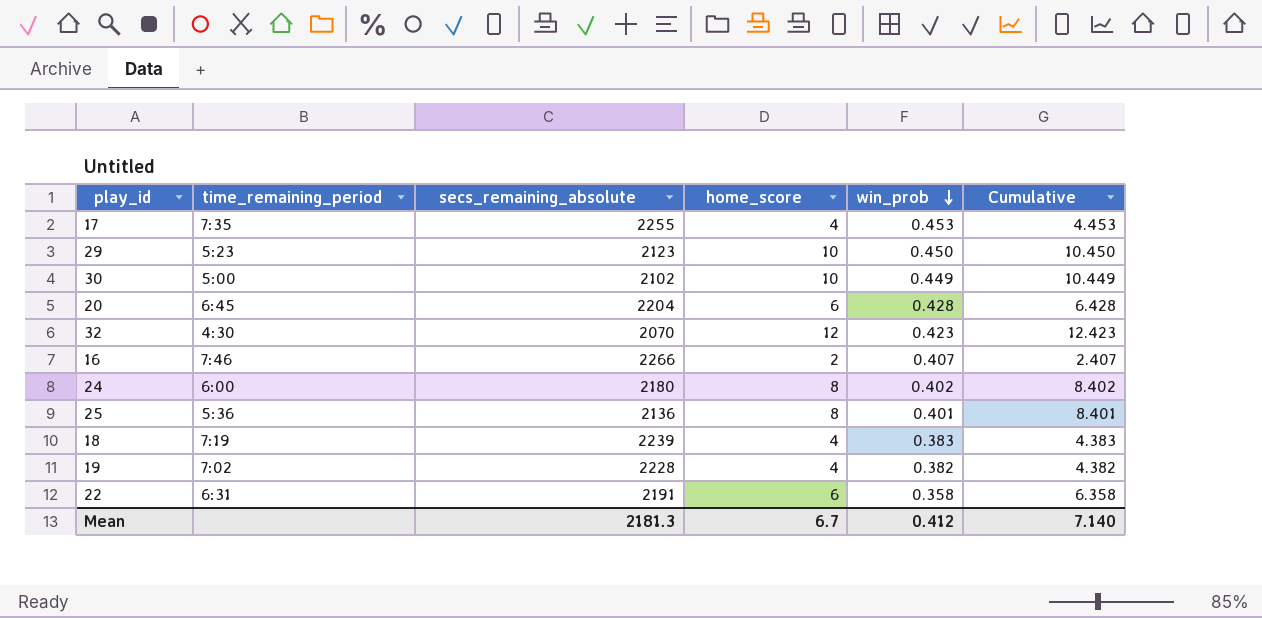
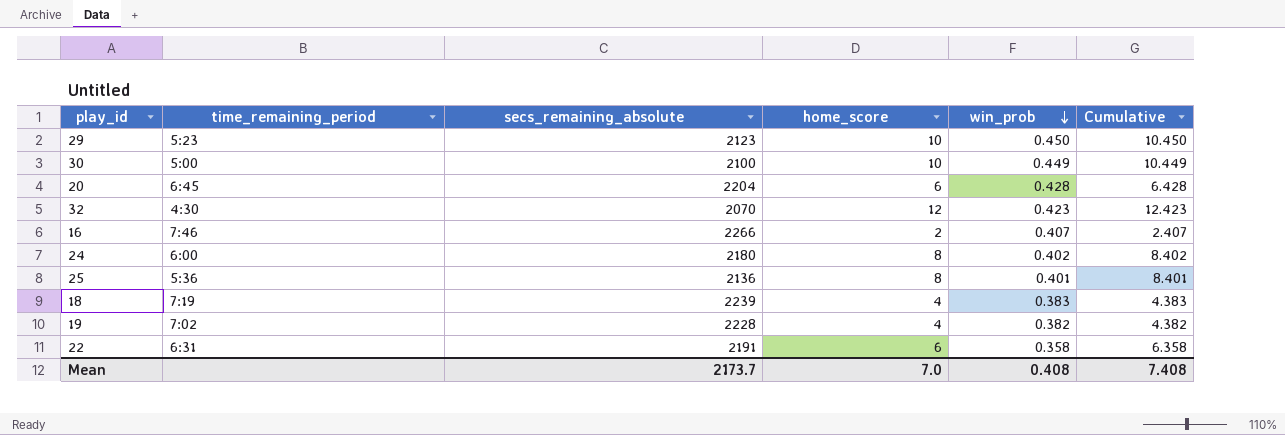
row 17: 7:35 | 2255 | 4 | 0.453 | 4.453 -> none
30 | secs_remaining_absolute: 2102 -> 2100
Mean | secs_remaining_absolute: 2181.3 -> 2173.7
Mean | home_score: 6.7 -> 7.0
Mean | win_prob: 0.412 -> 0.408
Mean | Cumulative: 7.140 -> 7.408

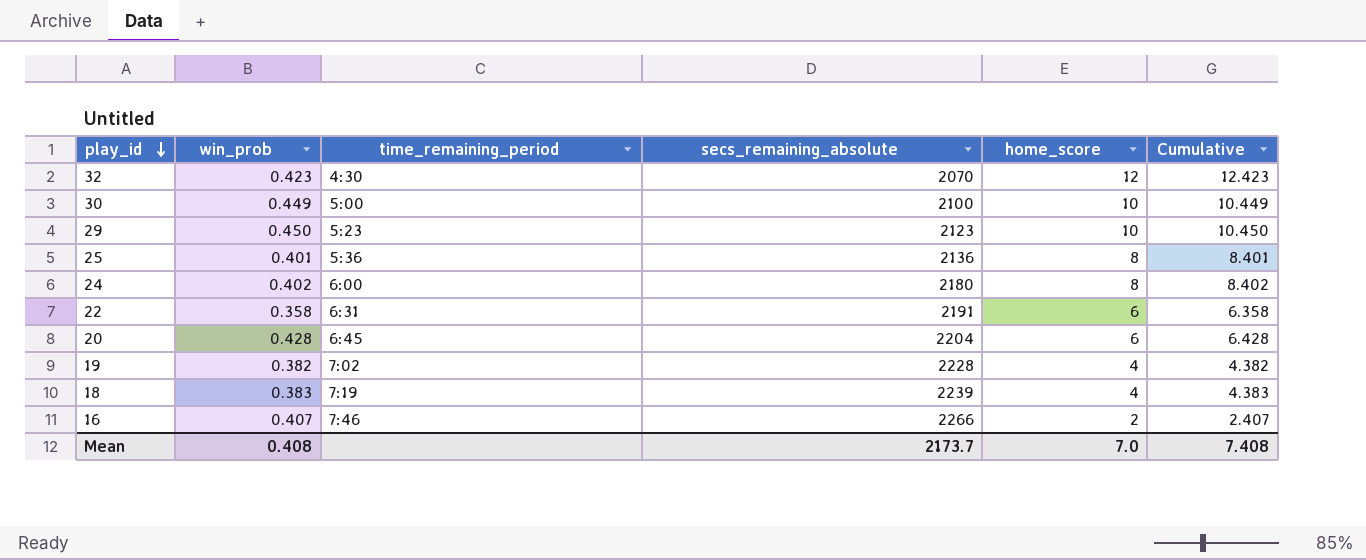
row order: win_prob descending -> play_id descending
column win_prob | position: 5 -> 2

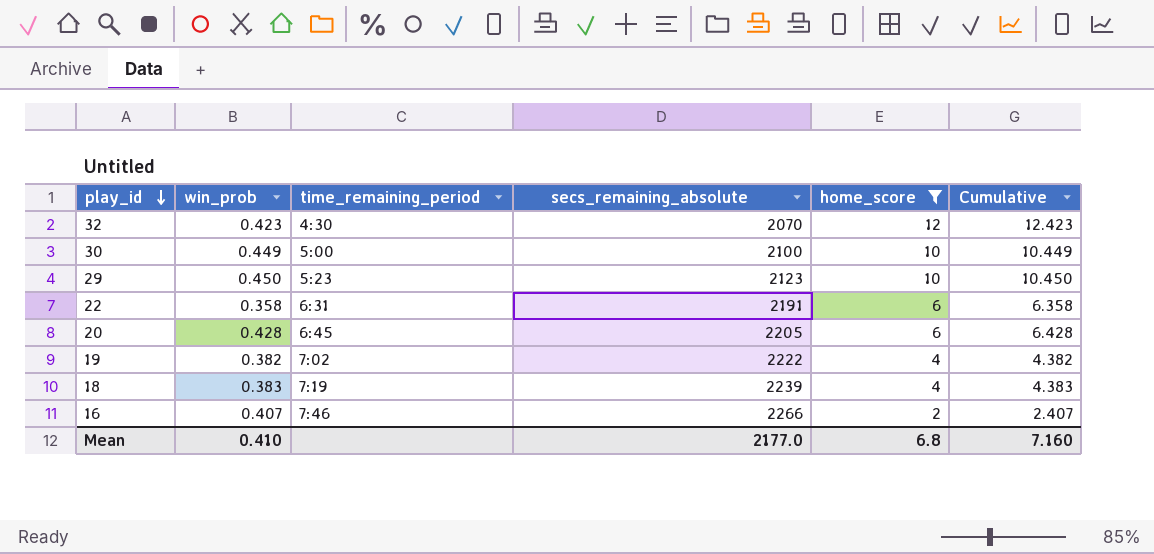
filter: none -> home_score != 8
20 | secs_remaining_absolute: 2204 -> 2205
19 | secs_remaining_absolute: 2228 -> 2222
Mean | win_prob: 0.408 -> 0.410
Mean | secs_remaining_absolute: 2173.7 -> 2177.0
Mean | home_score: 7.0 -> 6.8
Mean | Cumulative: 7.408 -> 7.160

